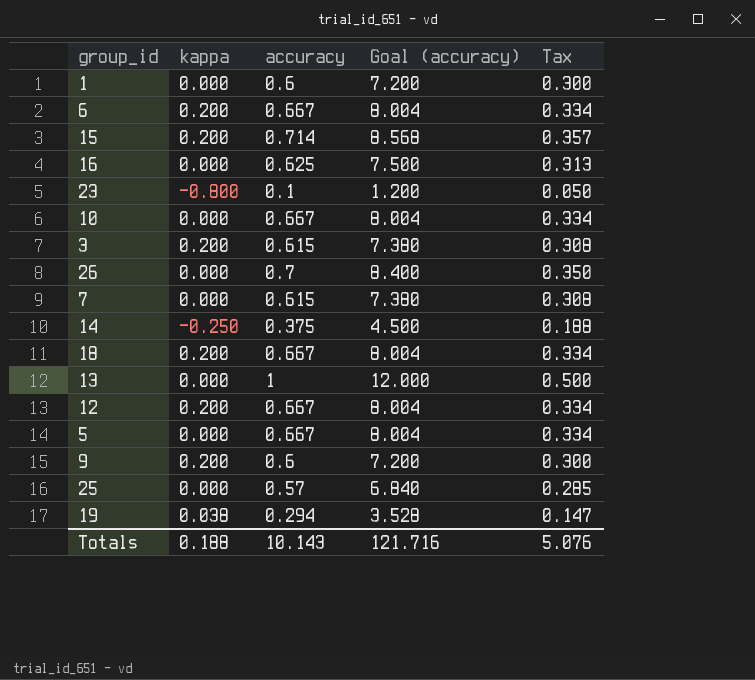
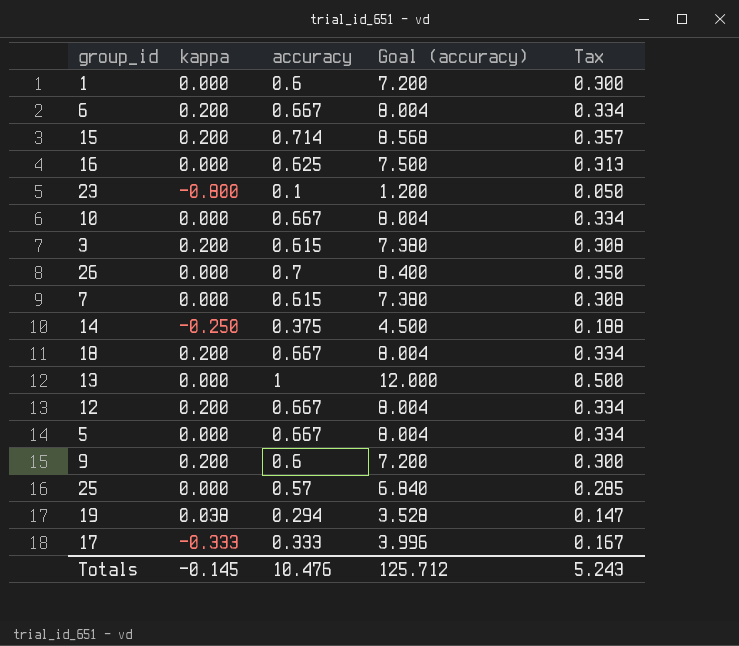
row 17: none -> -0.333 | 0.333 | 3.996 | 0.167
Totals | kappa: 0.188 -> -0.145
Totals | accuracy: 10.143 -> 10.476
Totals | Goal (accuracy): 121.716 -> 125.712
Totals | Tax: 5.076 -> 5.243

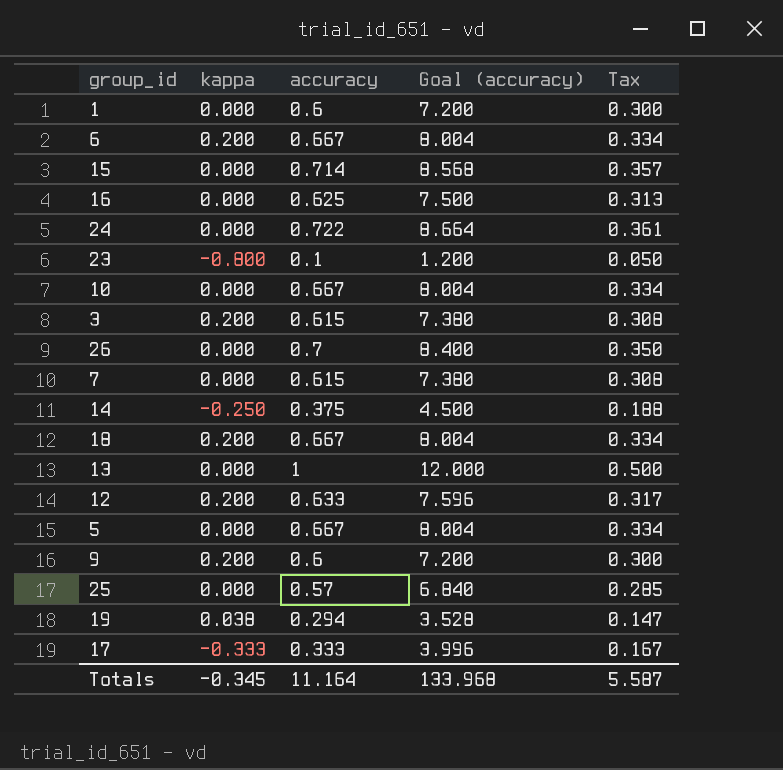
15 | kappa: 0.200 -> 0.000
row 24: none -> 0.000 | 0.722 | 8.664 | 0.361
12 | accuracy: 0.667 -> 0.633
12 | Goal (accuracy): 8.004 -> 7.596
12 | Tax: 0.334 -> 0.317
Totals | kappa: -0.145 -> -0.345
Totals | accuracy: 10.476 -> 11.164
Totals | Goal (accuracy): 125.712 -> 133.968
Totals | Tax: 5.243 -> 5.587

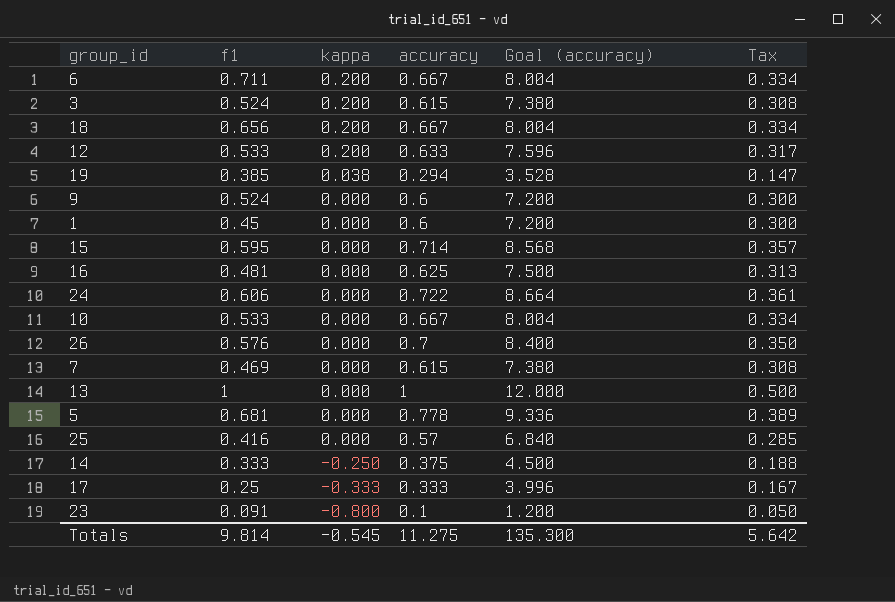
row order: none -> kappa descending
column f1 | position: none -> 2
9 | kappa: 0.200 -> 0.000
5 | accuracy: 0.667 -> 0.778
5 | Goal (accuracy): 8.004 -> 9.336
5 | Tax: 0.334 -> 0.389
Totals | kappa: -0.345 -> -0.545
Totals | accuracy: 11.164 -> 11.275
Totals | Goal (accuracy): 133.968 -> 135.300
Totals | Tax: 5.587 -> 5.642

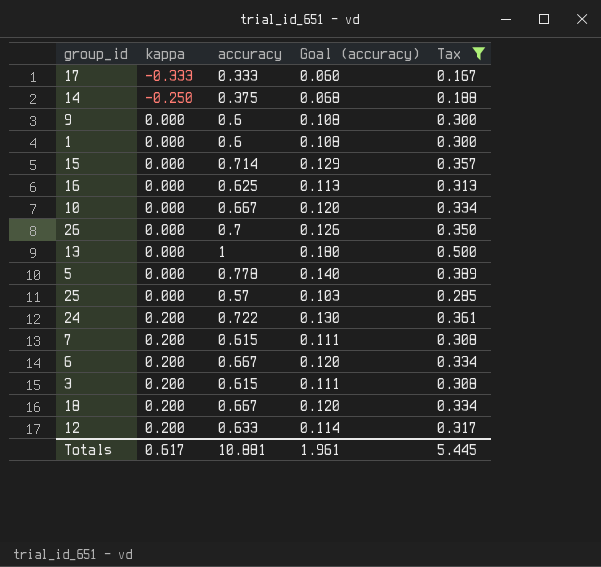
filter: none -> Tax >= 0.167
row order: kappa descending -> kappa ascending
column f1 | position: 2 -> none
column Goal (accuracy) | formula: [accuracy] * 12 -> [accuracy] * 0.18
24 | kappa: 0.000 -> 0.200
7 | kappa: 0.000 -> 0.200
Totals | kappa: -0.545 -> 0.617
Totals | accuracy: 11.275 -> 10.881
Totals | Goal (accuracy): 135.300 -> 1.961
Totals | Tax: 5.642 -> 5.445

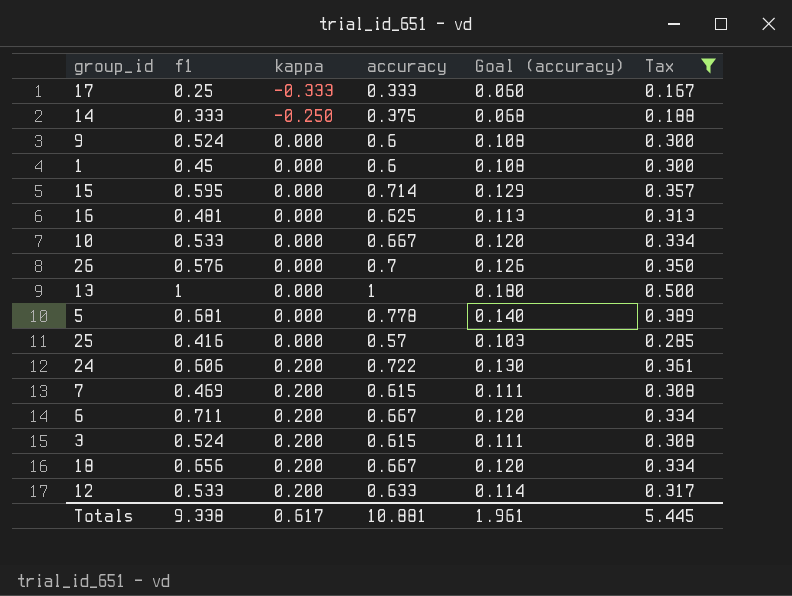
column f1 | position: none -> 2

